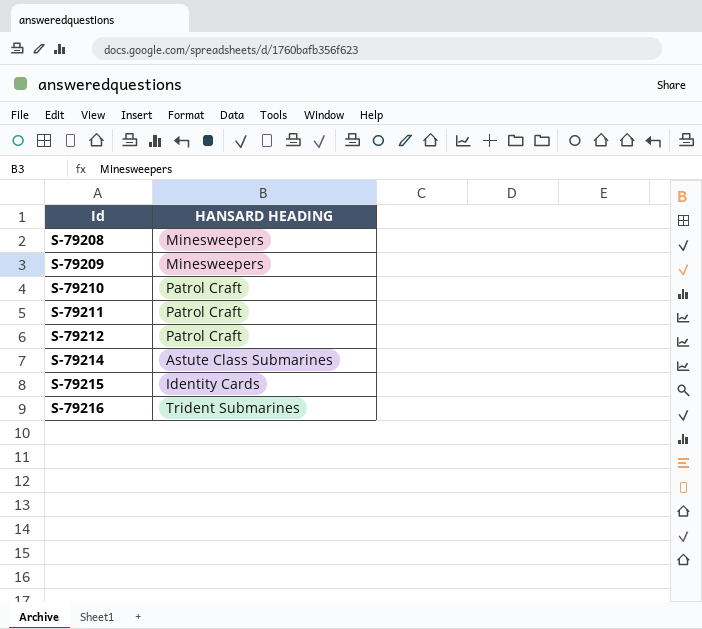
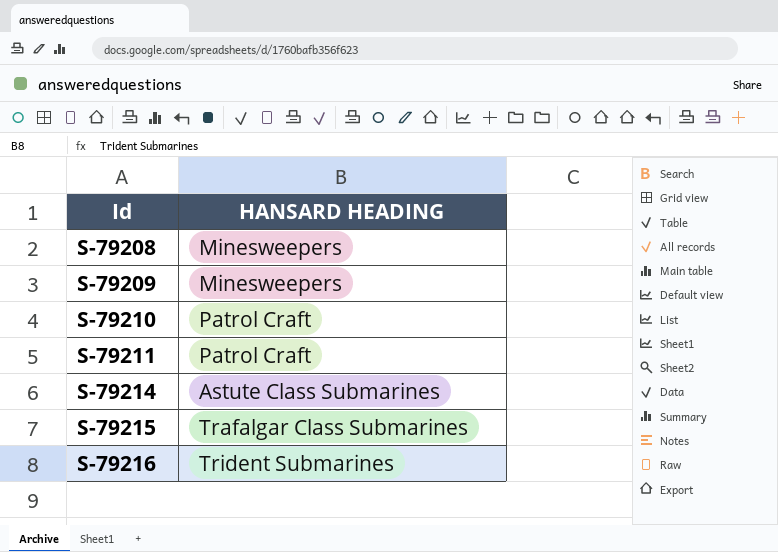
row S-79212: Patrol Craft -> none
S-79215 | HANSARD HEADING: Identity Cards -> Trafalgar Class Submarines

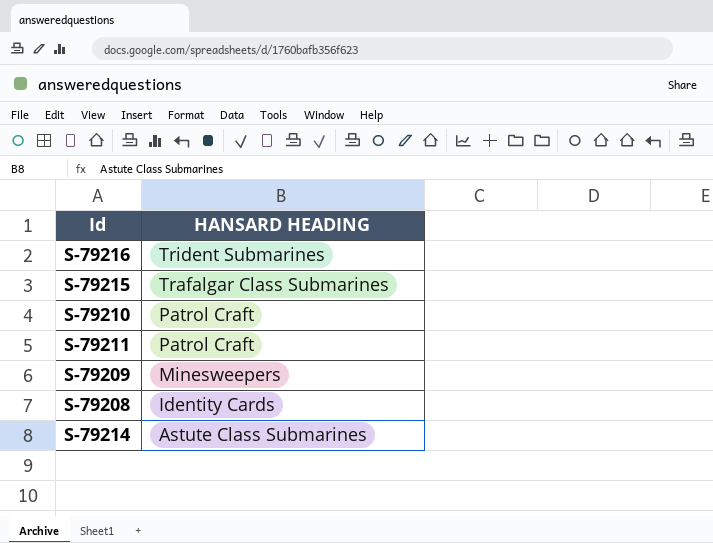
row order: Id ascending -> HANSARD HEADING descending
S-79208 | HANSARD HEADING: Minesweepers -> Identity Cards

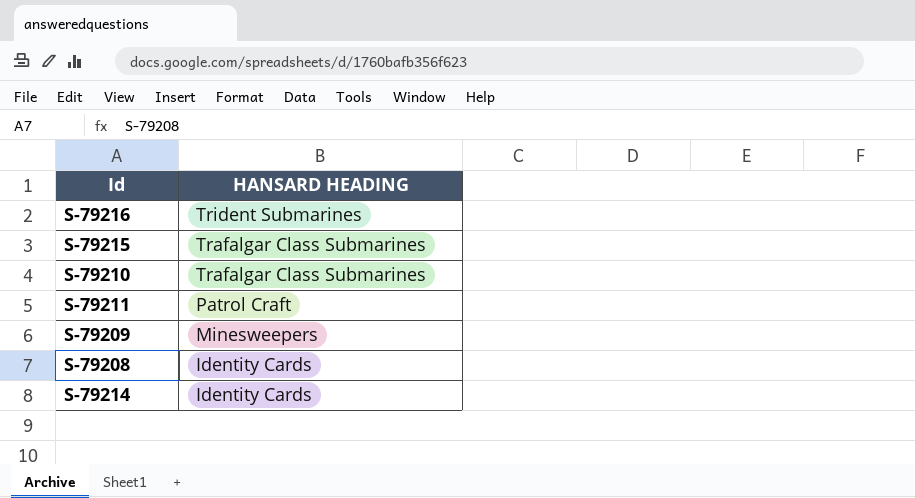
S-79210 | HANSARD HEADING: Patrol Craft -> Trafalgar Class Submarines
S-79214 | HANSARD HEADING: Astute Class Submarines -> Identity Cards

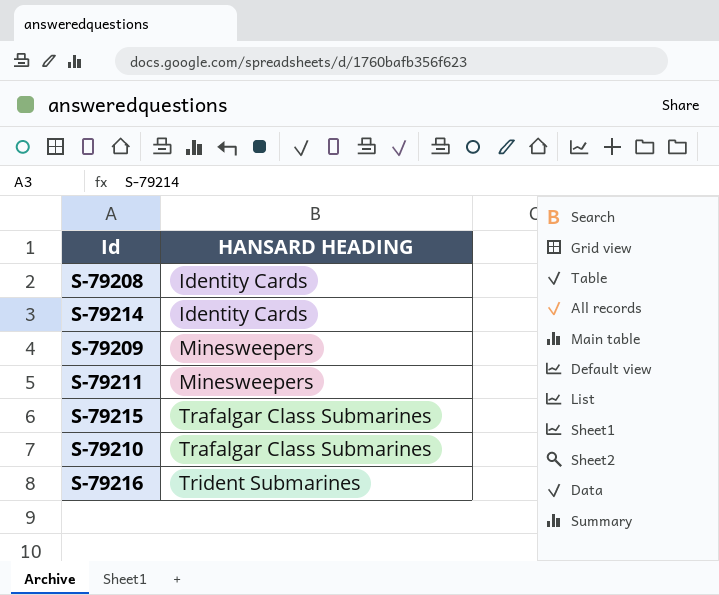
row order: HANSARD HEADING descending -> HANSARD HEADING ascending
S-79211 | HANSARD HEADING: Patrol Craft -> Minesweepers

